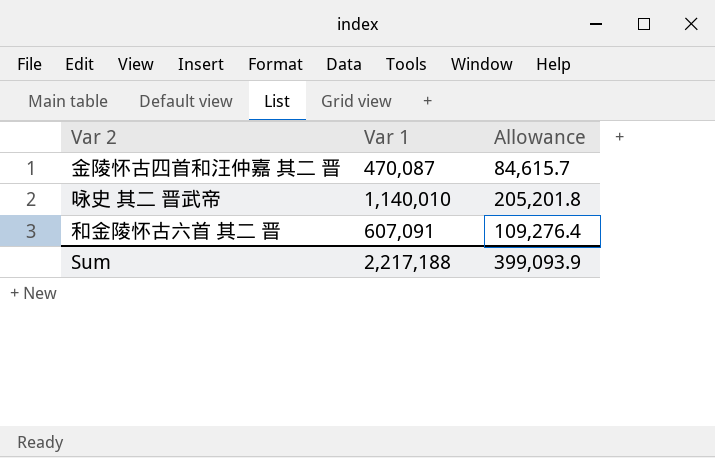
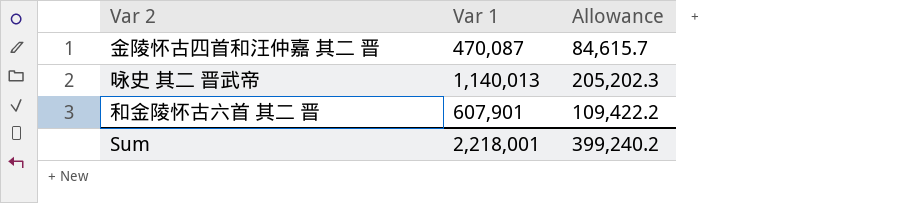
咏史 其二 晋武帝 | Var 1: 1,140,010 -> 1,140,013
咏史 其二 晋武帝 | Allowance: 205,201.8 -> 205,202.3
和金陵怀古六首 其二 晋 | Var 1: 607,091 -> 607,901
和金陵怀古六首 其二 晋 | Allowance: 109,276.4 -> 109,422.2
Sum | Var 1: 2,217,188 -> 2,218,001
Sum | Allowance: 399,093.9 -> 399,240.2

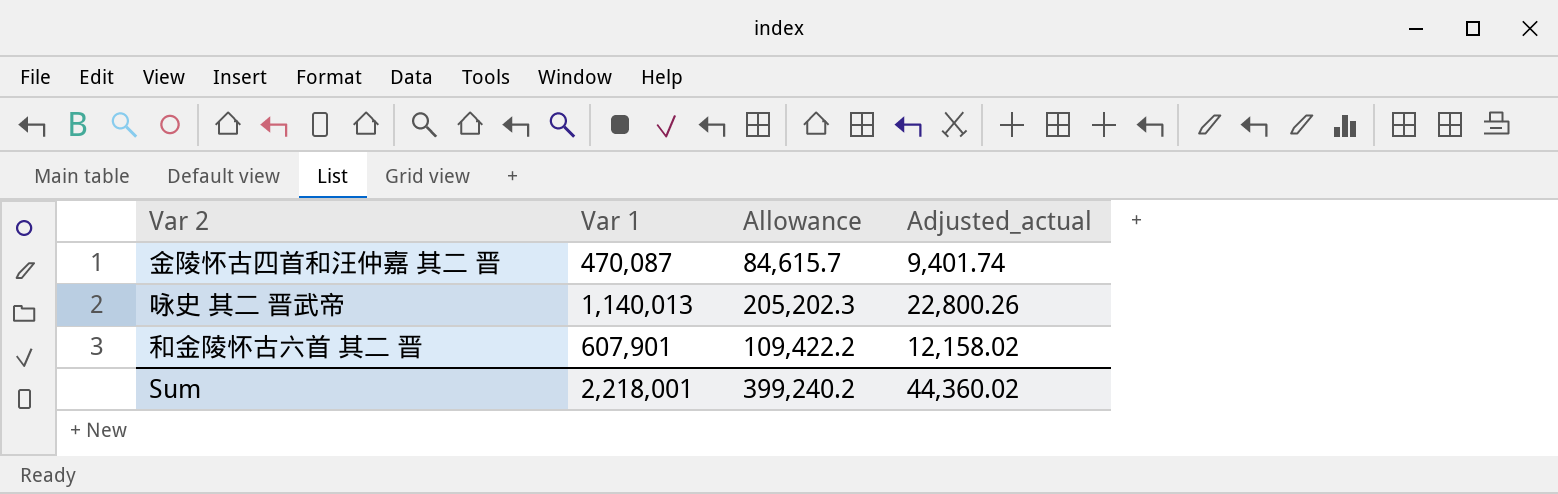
column Adjusted_actual | formula: none -> [Var 1] * 0.02

